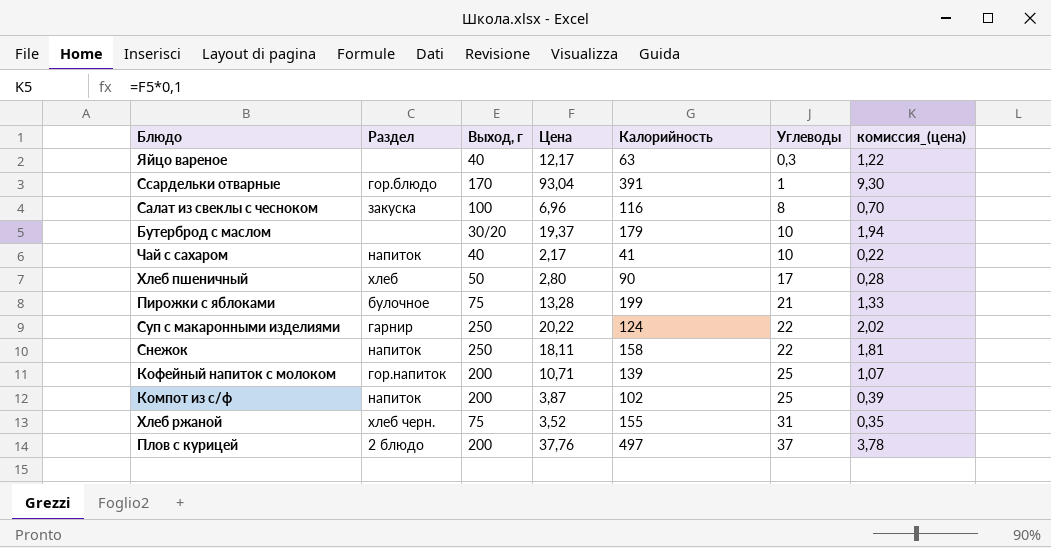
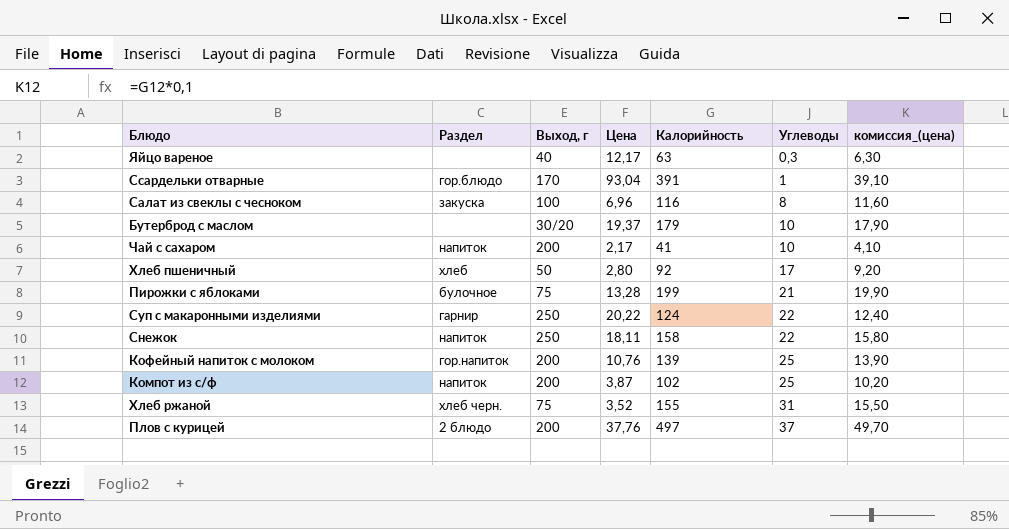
column комиссия_(цена) | formula: [Цена] * 0,1 -> [Калорийность] * 0,1
Чай с сахаром | Выход, г: 40 -> 200
Хлеб пшеничный | Калорийность: 90 -> 92
Кофейный напиток с молоком | Цена: 10,71 -> 10,76

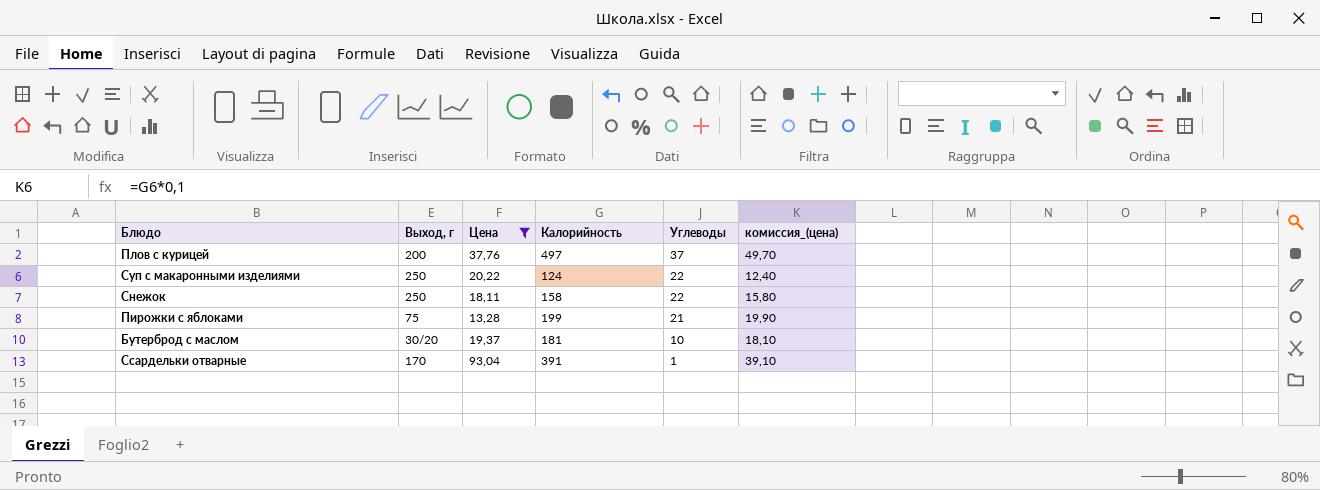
filter: none -> Цена >= 13,28
row order: Углеводы ascending -> Углеводы descending
column Раздел | position: 2 -> none
Бутерброд с маслом | Калорийность: 179 -> 181
Бутерброд с маслом | комиссия_(цена): 17,90 -> 18,10

